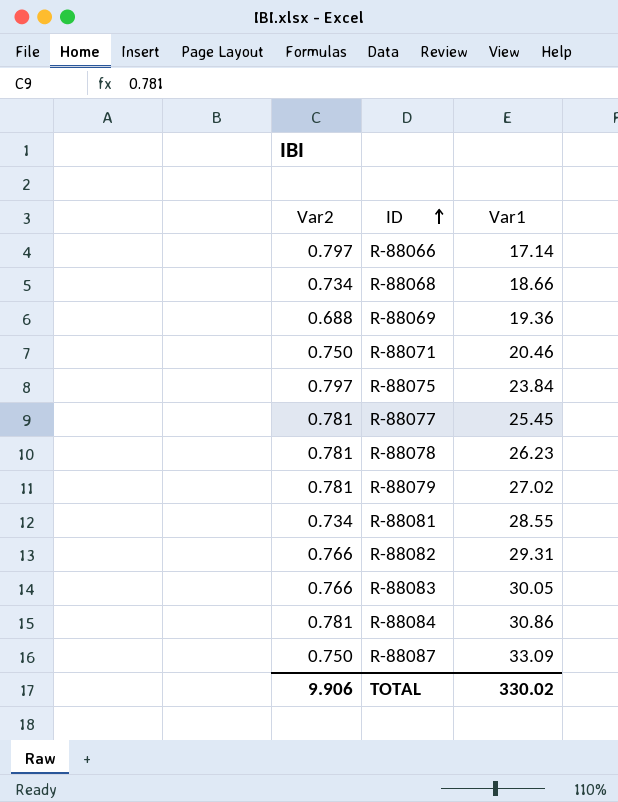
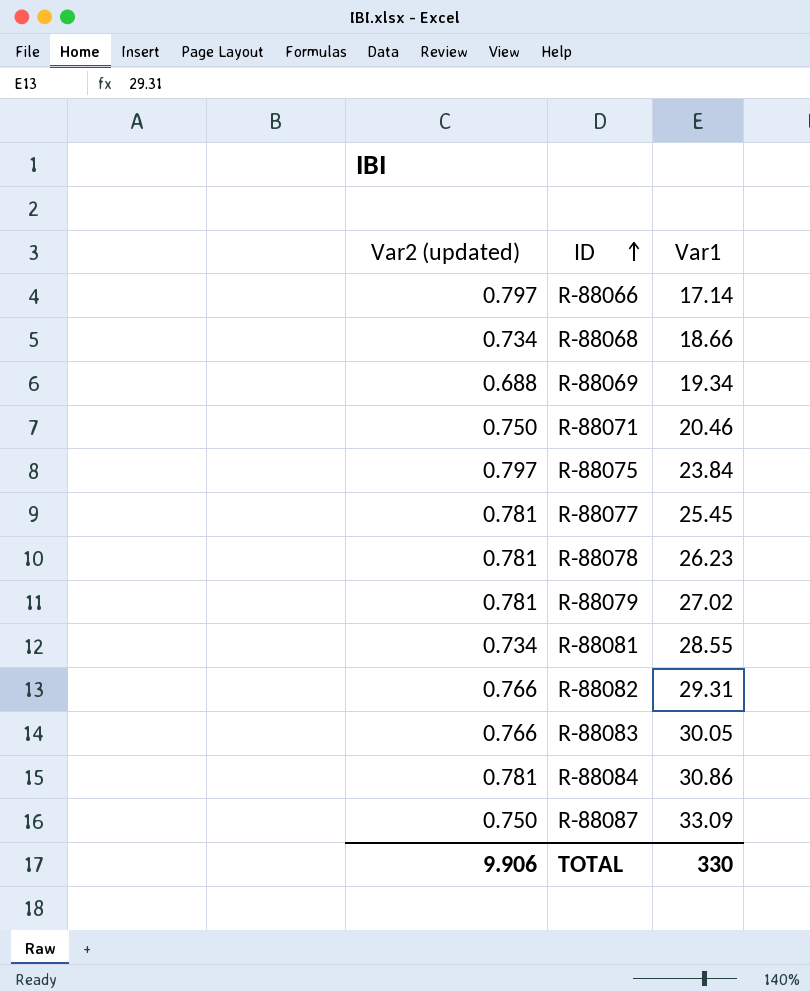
column name: Var2 -> Var2 (updated)
R-88069 | Var1: 19.36 -> 19.34
TOTAL | Var1: 330.02 -> 330

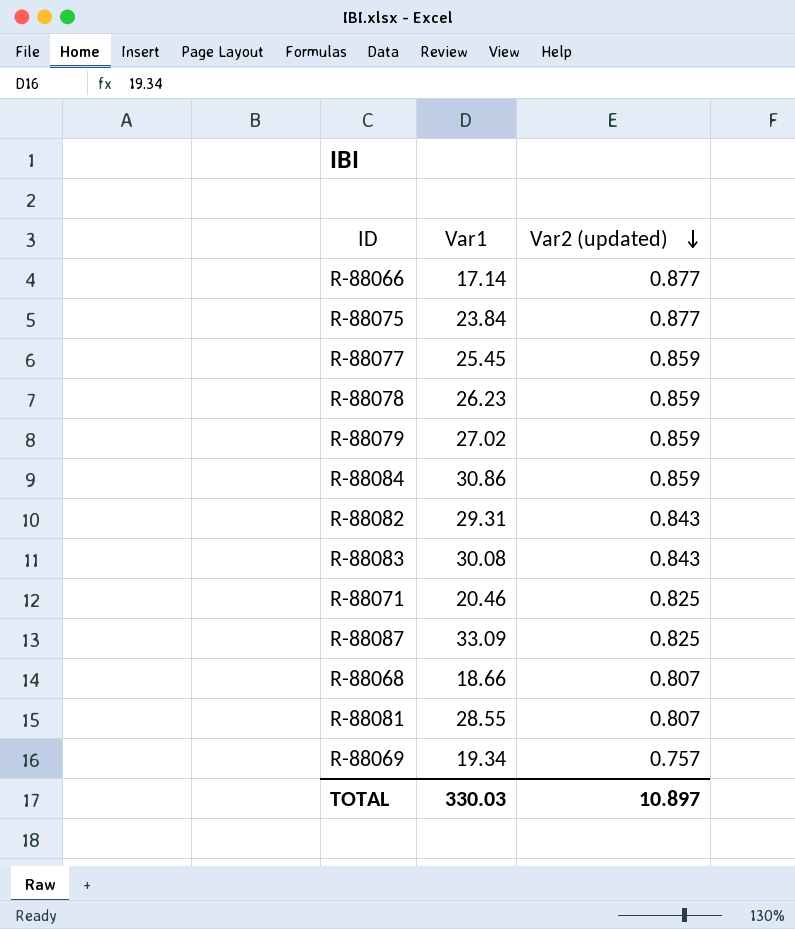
row order: ID ascending -> Var2 (updated) descending
column Var2 (updated) | position: 1 -> 3
R-88066 | Var2 (updated): 0.797 -> 0.877
R-88075 | Var2 (updated): 0.797 -> 0.877
R-88077 | Var2 (updated): 0.781 -> 0.859
R-88078 | Var2 (updated): 0.781 -> 0.859
R-88079 | Var2 (updated): 0.781 -> 0.859
R-88084 | Var2 (updated): 0.781 -> 0.859
R-88082 | Var2 (updated): 0.766 -> 0.843
R-88083 | Var1: 30.05 -> 30.08
R-88083 | Var2 (updated): 0.766 -> 0.843
R-88071 | Var2 (updated): 0.750 -> 0.825
R-88087 | Var2 (updated): 0.750 -> 0.825
R-88068 | Var2 (updated): 0.734 -> 0.807
R-88081 | Var2 (updated): 0.734 -> 0.807
R-88069 | Var2 (updated): 0.688 -> 0.757
TOTAL | Var1: 330 -> 330.03
TOTAL | Var2 (updated): 9.906 -> 10.897

